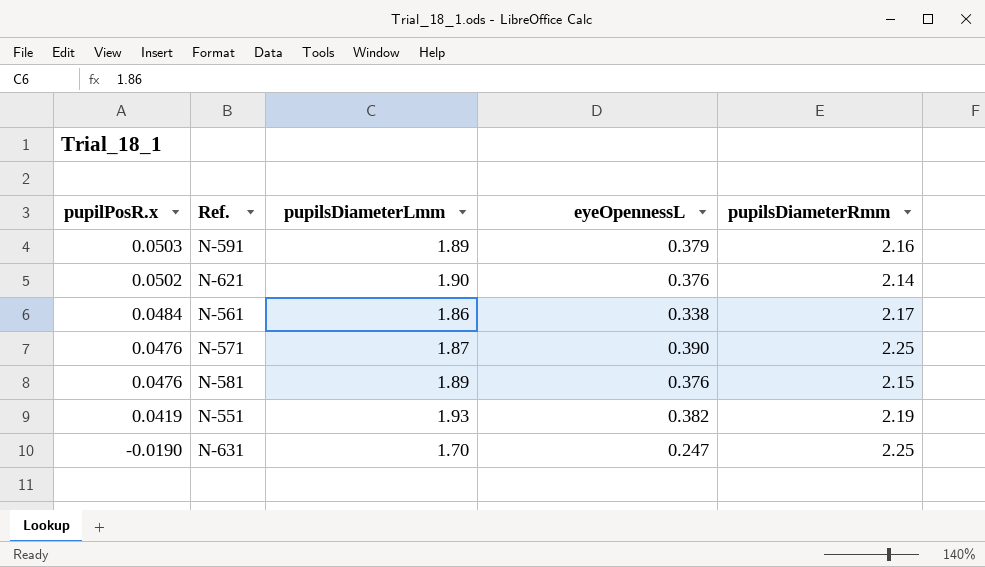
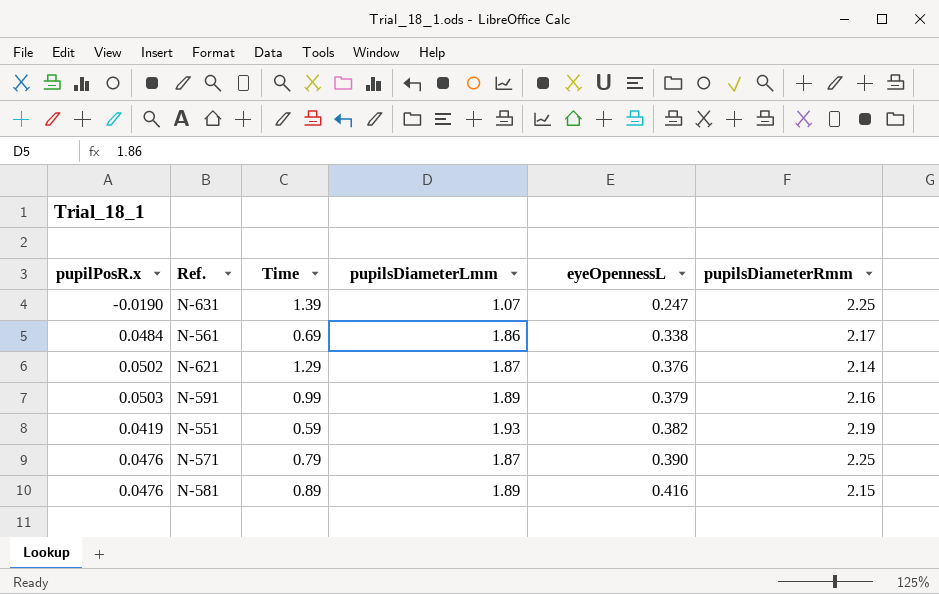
row order: pupilPosR.x descending -> eyeOpennessL ascending
column Time | position: none -> 3
N-631 | pupilsDiameterLmm: 1.70 -> 1.07
N-621 | pupilsDiameterLmm: 1.90 -> 1.87
N-581 | eyeOpennessL: 0.376 -> 0.416

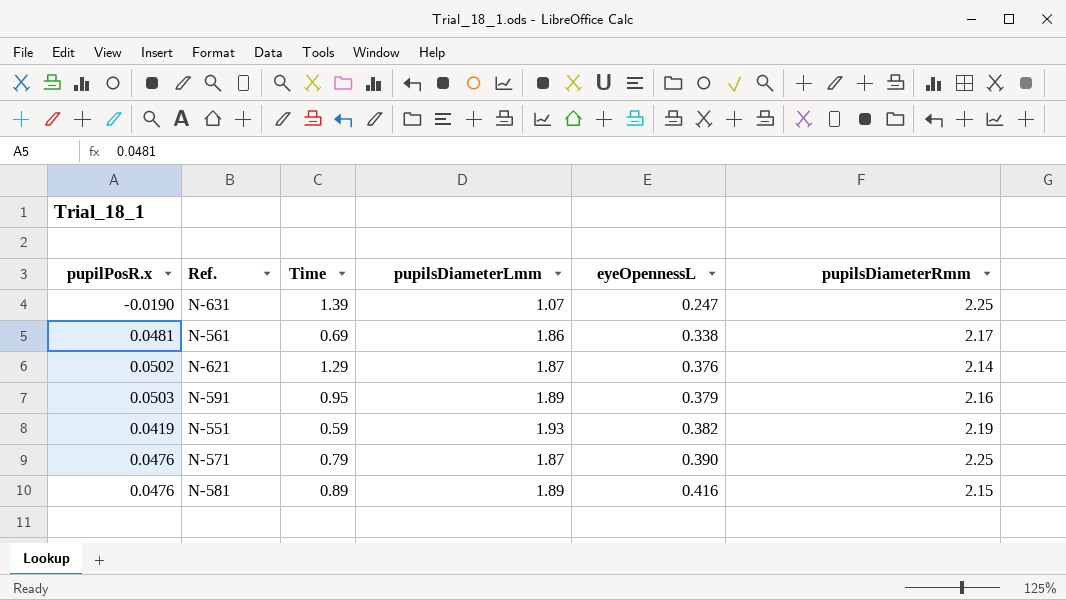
N-561 | pupilPosR.x: 0.0484 -> 0.0481
N-591 | Time: 0.99 -> 0.95

